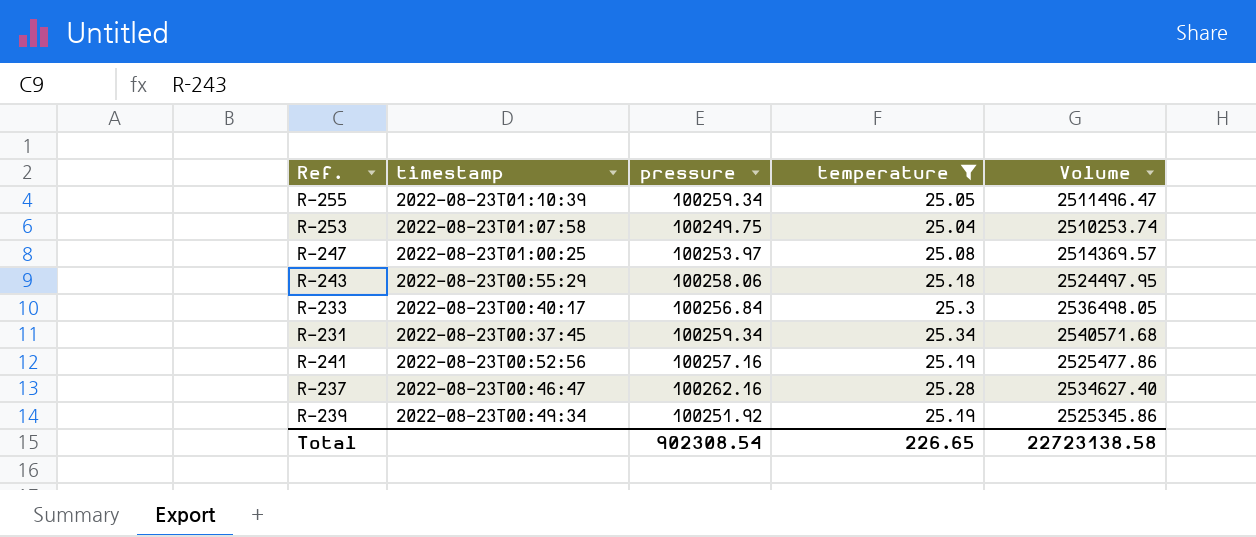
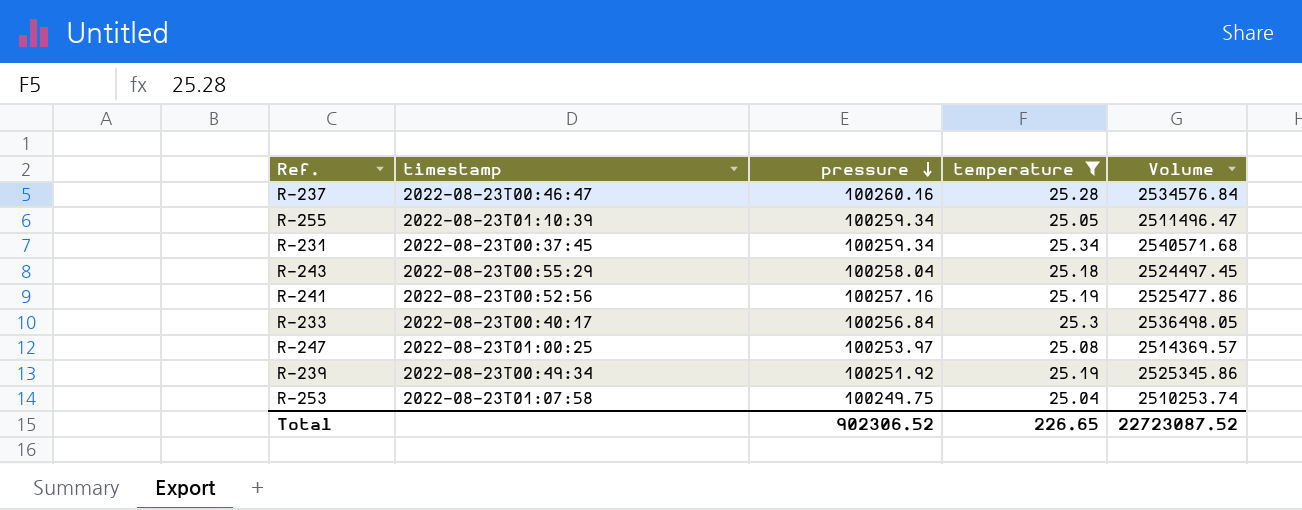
row order: none -> pressure descending
R-237 | pressure: 100262.16 -> 100260.16
R-237 | Volume: 2534627.40 -> 2534576.84
R-243 | pressure: 100258.06 -> 100258.04
R-243 | Volume: 2524497.95 -> 2524497.45
Total | pressure: 902308.54 -> 902306.52
Total | Volume: 22723138.58 -> 22723087.52

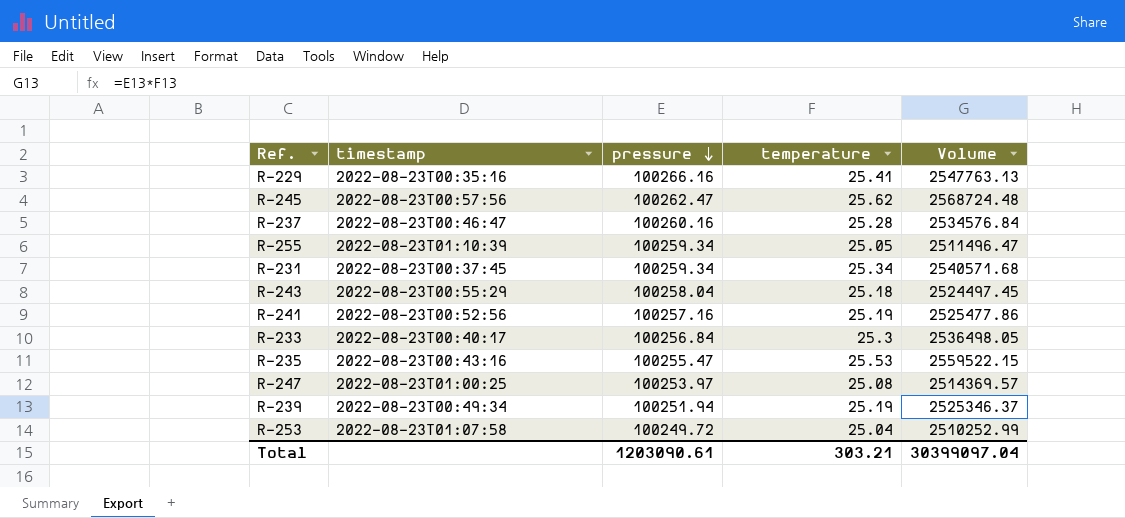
filter: temperature <= 25.34 -> none
R-239 | pressure: 100251.92 -> 100251.94
R-239 | Volume: 2525345.86 -> 2525346.37
R-253 | pressure: 100249.75 -> 100249.72
R-253 | Volume: 2510253.74 -> 2510252.99
Total | pressure: 902306.52 -> 1203090.61
Total | temperature: 226.65 -> 303.21
Total | Volume: 22723087.52 -> 30399097.04

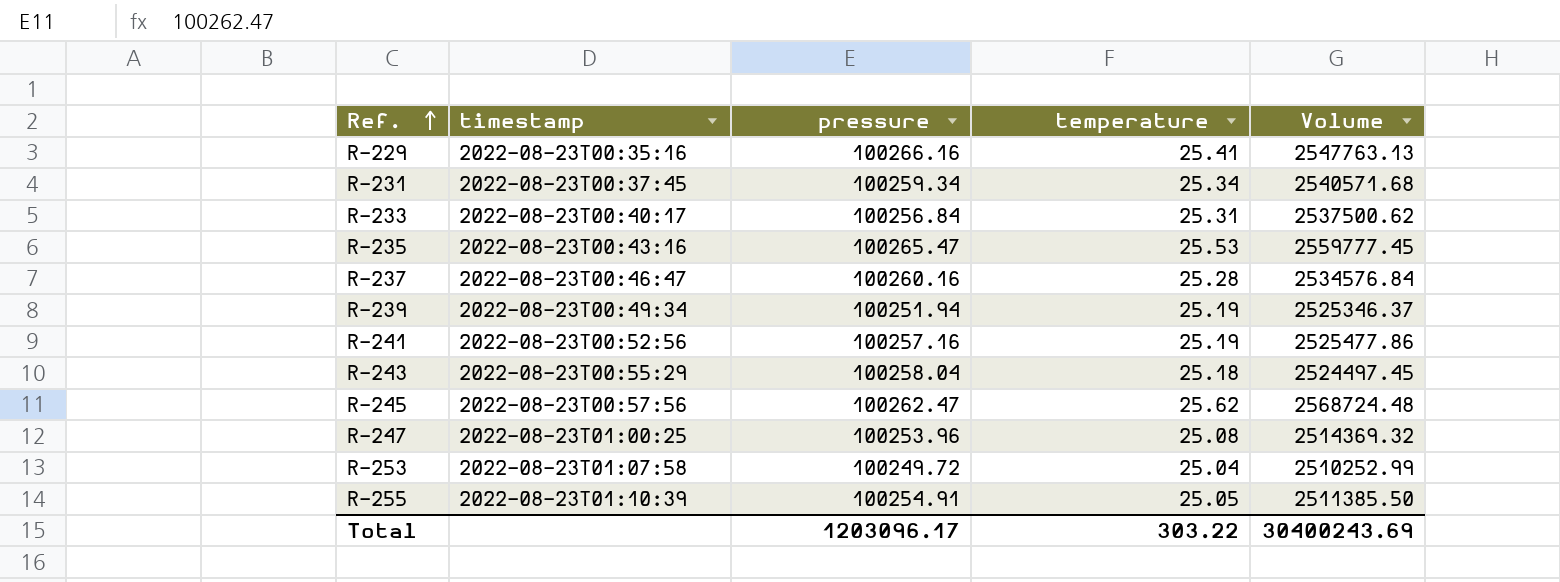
row order: pressure descending -> Ref. ascending
R-233 | temperature: 25.3 -> 25.31
R-233 | Volume: 2536498.05 -> 2537500.62
R-235 | pressure: 100255.47 -> 100265.47
R-235 | Volume: 2559522.15 -> 2559777.45
R-247 | pressure: 100253.97 -> 100253.96
R-247 | Volume: 2514369.57 -> 2514369.32
R-255 | pressure: 100259.34 -> 100254.91
R-255 | Volume: 2511496.47 -> 2511385.50
Total | pressure: 1203090.61 -> 1203096.17
Total | temperature: 303.21 -> 303.22
Total | Volume: 30399097.04 -> 30400243.69

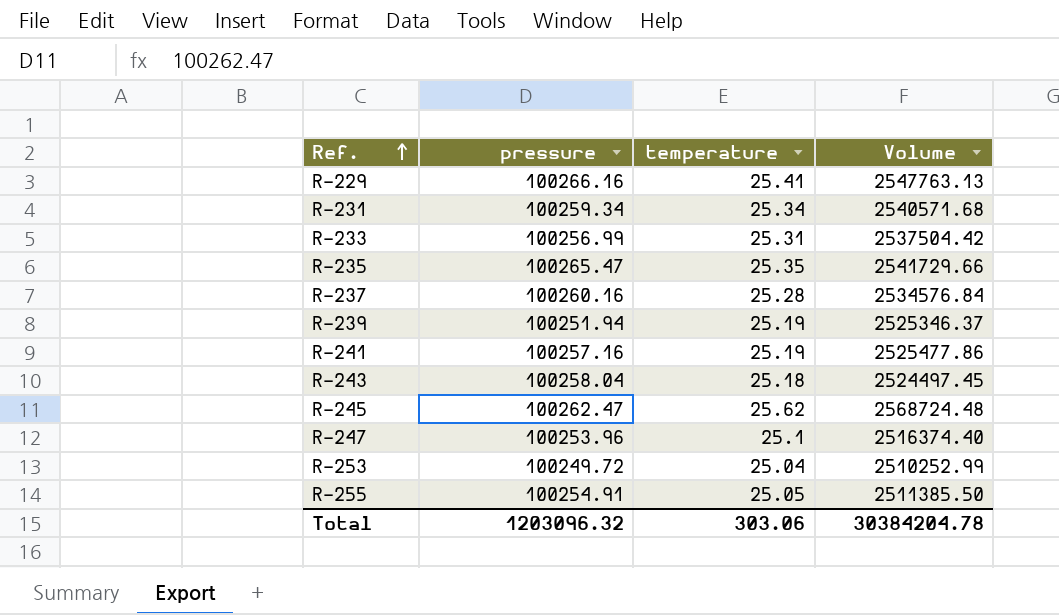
column timestamp | position: 2 -> none
R-233 | pressure: 100256.84 -> 100256.99
R-233 | Volume: 2537500.62 -> 2537504.42
R-235 | temperature: 25.53 -> 25.35
R-235 | Volume: 2559777.45 -> 2541729.66
R-247 | temperature: 25.08 -> 25.1
R-247 | Volume: 2514369.32 -> 2516374.40
Total | pressure: 1203096.17 -> 1203096.32
Total | temperature: 303.22 -> 303.06
Total | Volume: 30400243.69 -> 30384204.78

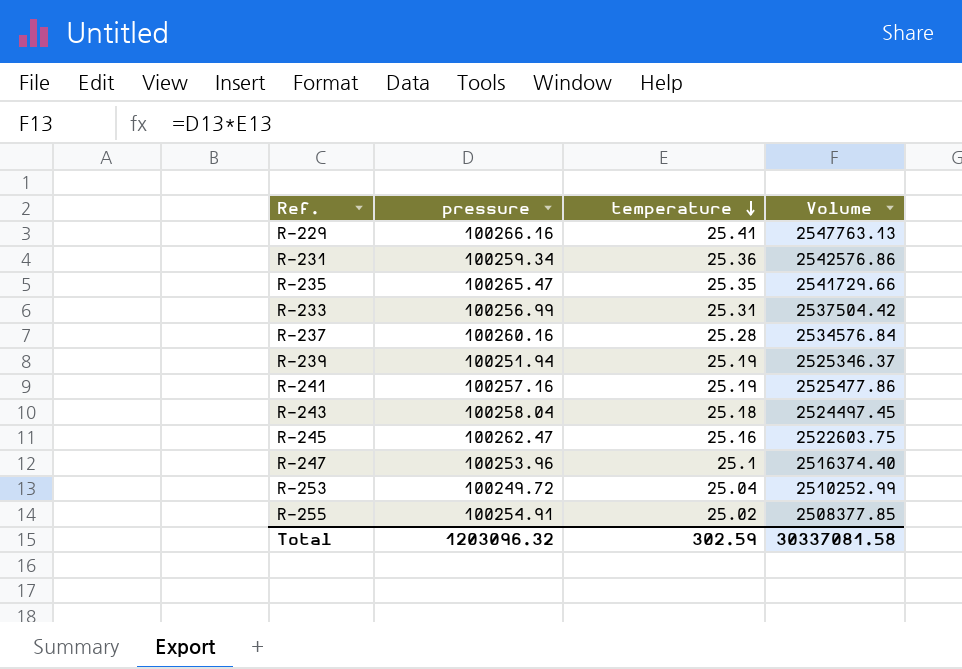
row order: Ref. ascending -> temperature descending
R-231 | temperature: 25.34 -> 25.36
R-231 | Volume: 2540571.68 -> 2542576.86
R-245 | temperature: 25.62 -> 25.16
R-245 | Volume: 2568724.48 -> 2522603.75
R-255 | temperature: 25.05 -> 25.02
R-255 | Volume: 2511385.50 -> 2508377.85
Total | temperature: 303.06 -> 302.59
Total | Volume: 30384204.78 -> 30337081.58

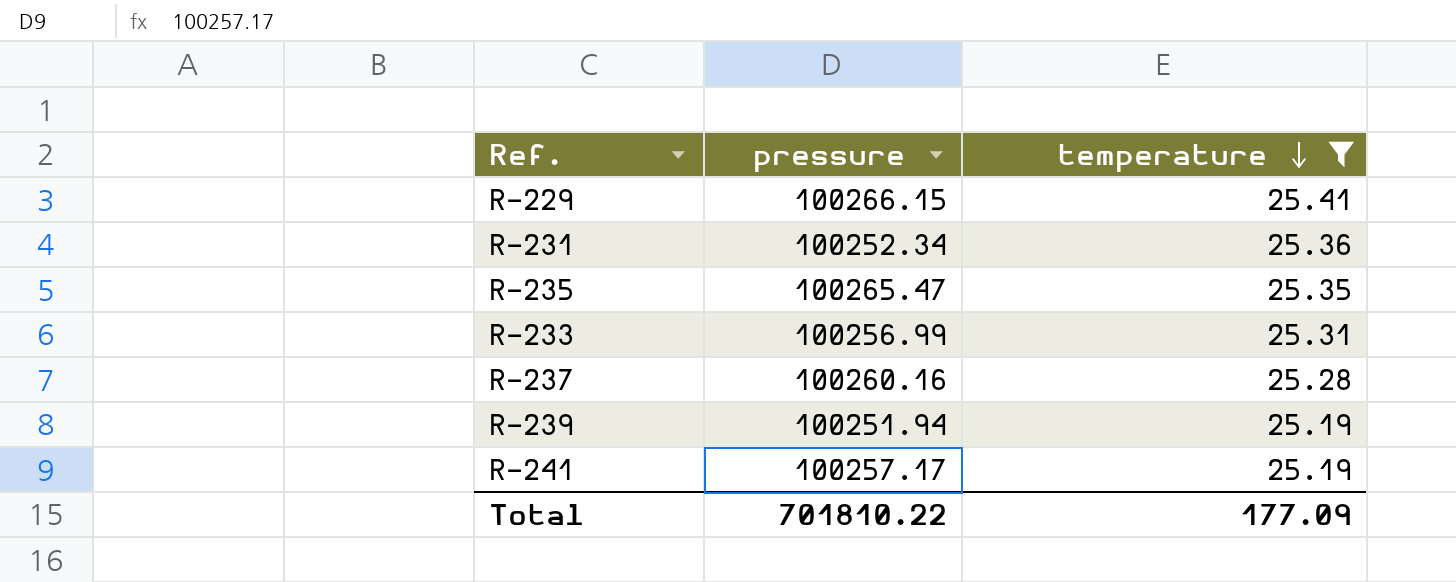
filter: none -> temperature >= 25.19
column Volume | formula: [pressure] * [temperature] -> none
R-229 | pressure: 100266.16 -> 100266.15
R-231 | pressure: 100259.34 -> 100252.34
R-241 | pressure: 100257.16 -> 100257.17
Total | pressure: 1203096.32 -> 701810.22
Total | temperature: 302.59 -> 177.09

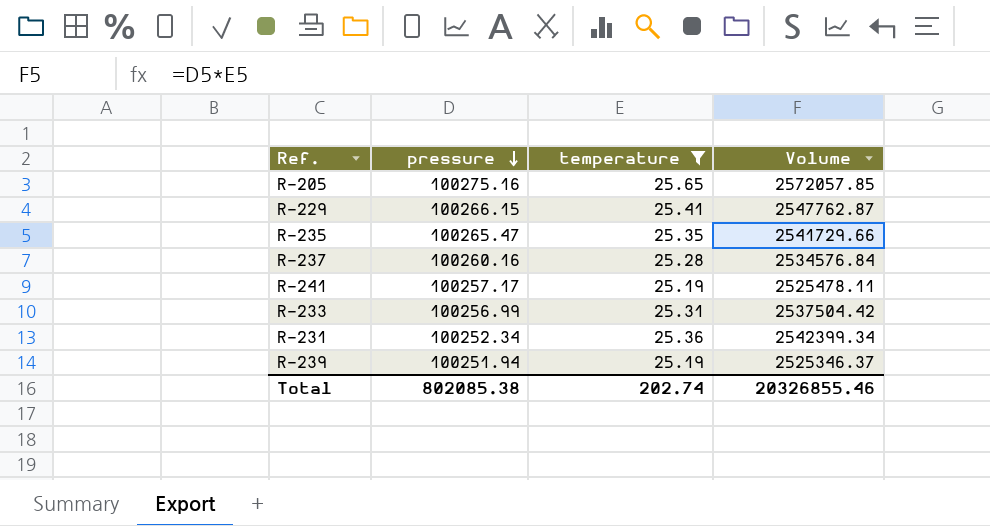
row order: temperature descending -> pressure descending
column Volume | formula: none -> [pressure] * [temperature]
row R-205: none -> 100275.16 | 25.65 | 2572057.85
Total | pressure: 701810.22 -> 802085.38
Total | temperature: 177.09 -> 202.74

